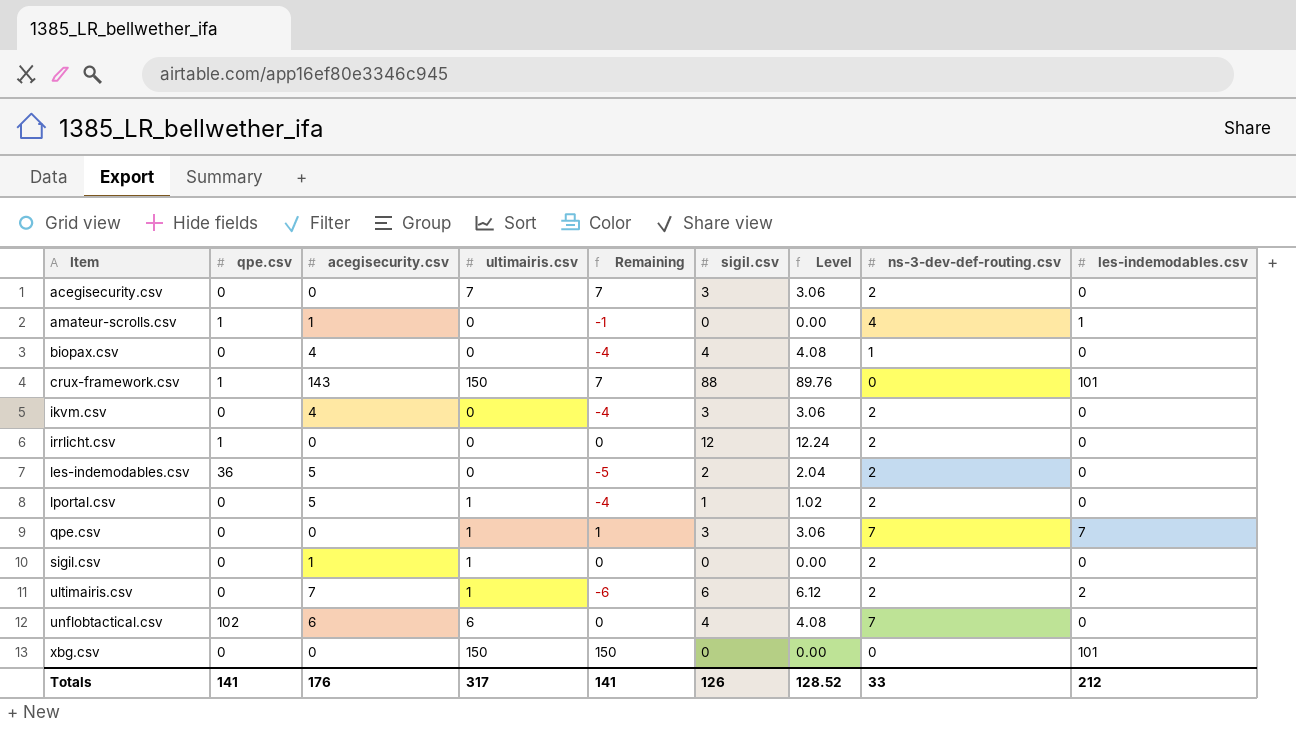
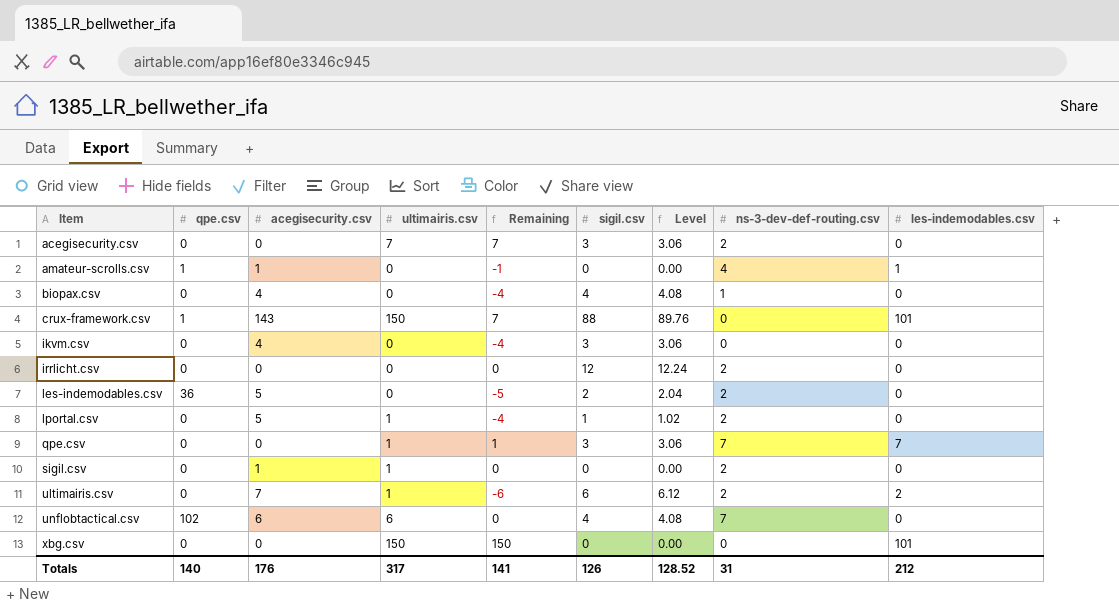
ikvm.csv | ns-3-dev-def-routing.csv: 2 -> 0
irrlicht.csv | qpe.csv: 1 -> 0
Totals | qpe.csv: 141 -> 140
Totals | ns-3-dev-def-routing.csv: 33 -> 31

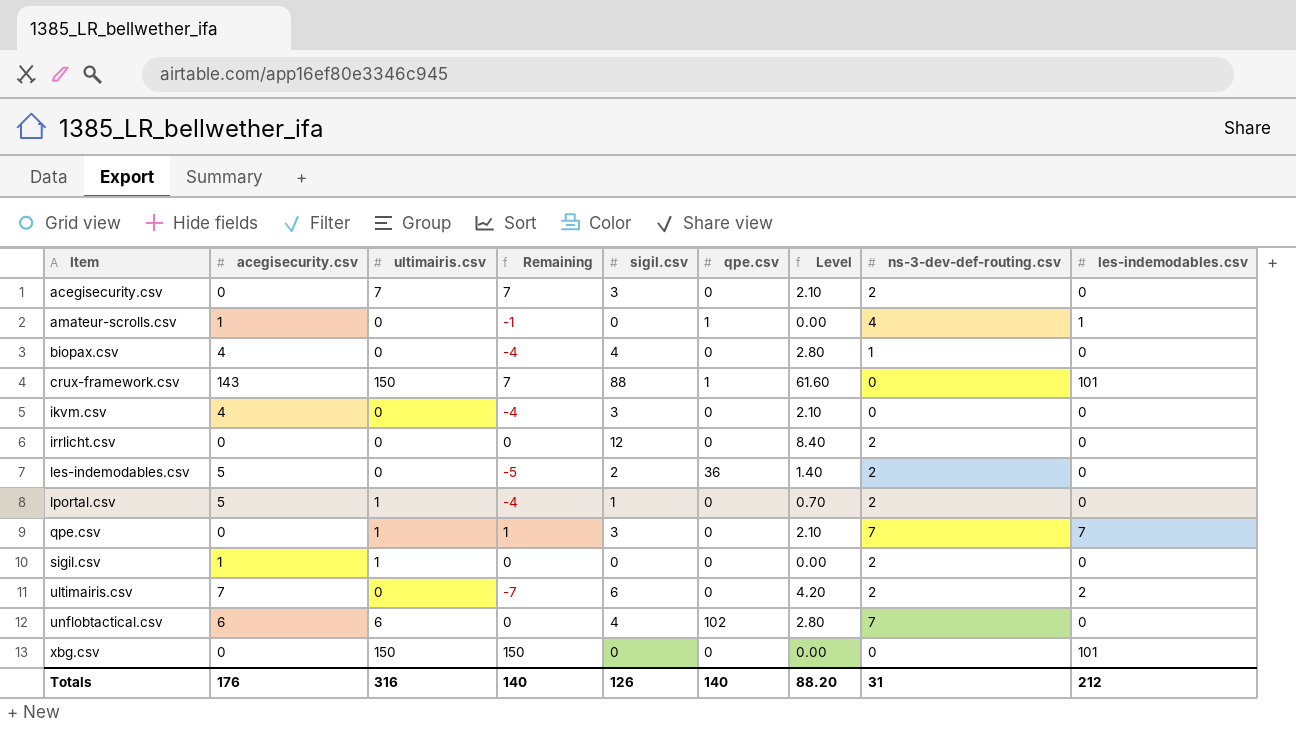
column qpe.csv | position: 2 -> 6
column Level | formula: [sigil.csv] * 1.02 -> [sigil.csv] * 0.7
ultimairis.csv | ultimairis.csv: 1 -> 0
ultimairis.csv | Remaining: -6 -> -7
Totals | ultimairis.csv: 317 -> 316
Totals | Remaining: 141 -> 140
Totals | Level: 128.52 -> 88.20

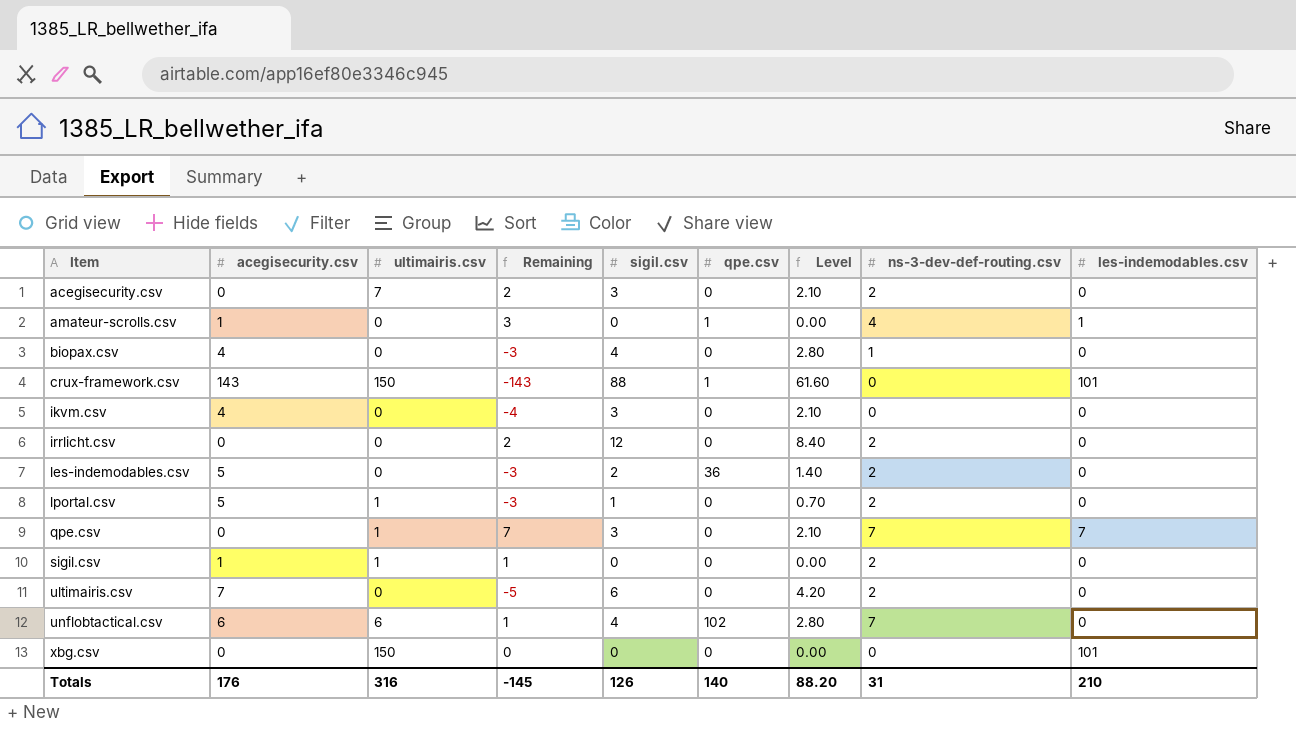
column Remaining | formula: [ultimairis.csv] - [acegisecurity.csv] -> [ns-3-dev-def-routing.csv] - [acegisecurity.csv]
ultimairis.csv | les-indemodables.csv: 2 -> 0
Totals | Remaining: 140 -> -145
Totals | les-indemodables.csv: 212 -> 210

